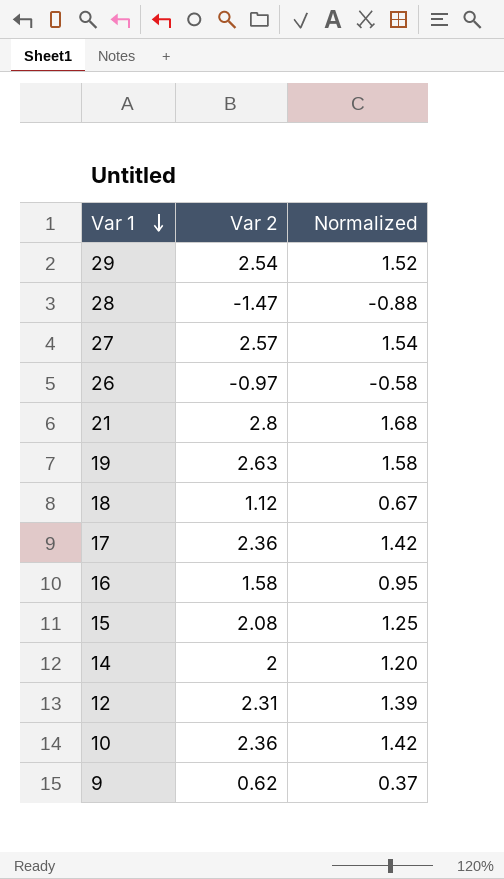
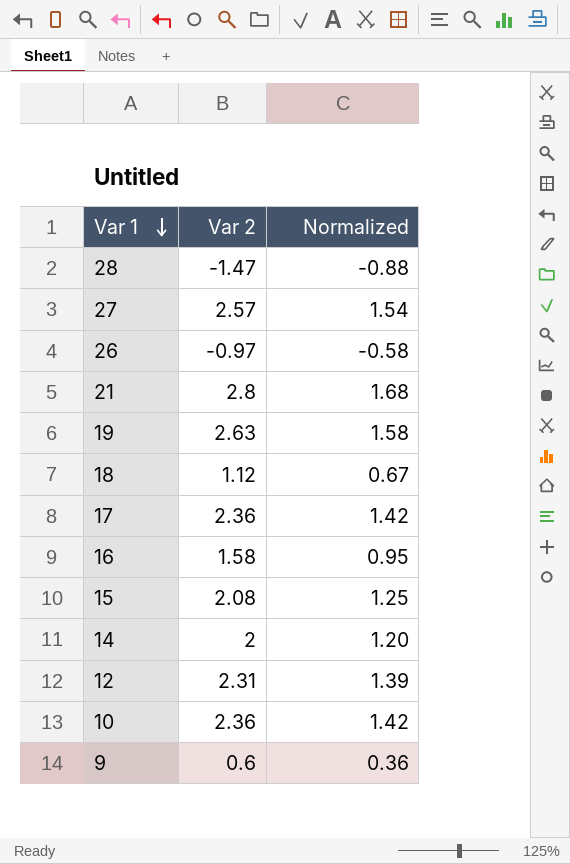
row 29: 2.54 | 1.52 -> none
9 | Var 2: 0.62 -> 0.6
9 | Normalized: 0.37 -> 0.36

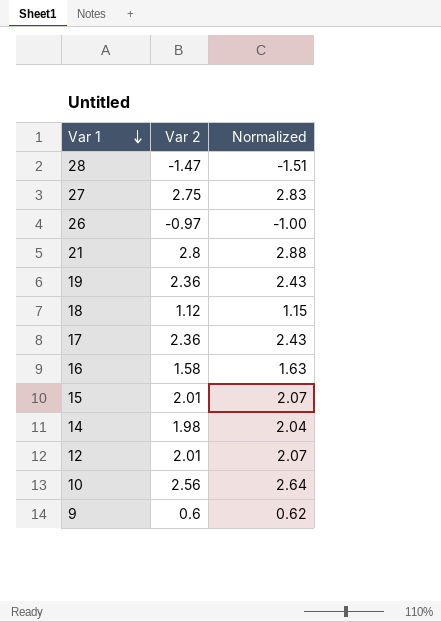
column Normalized | formula: [Var 2] * 0.6 -> [Var 2] * 1.03
27 | Var 2: 2.57 -> 2.75
19 | Var 2: 2.63 -> 2.36
15 | Var 2: 2.08 -> 2.01
14 | Var 2: 2 -> 1.98
12 | Var 2: 2.31 -> 2.01
10 | Var 2: 2.36 -> 2.56

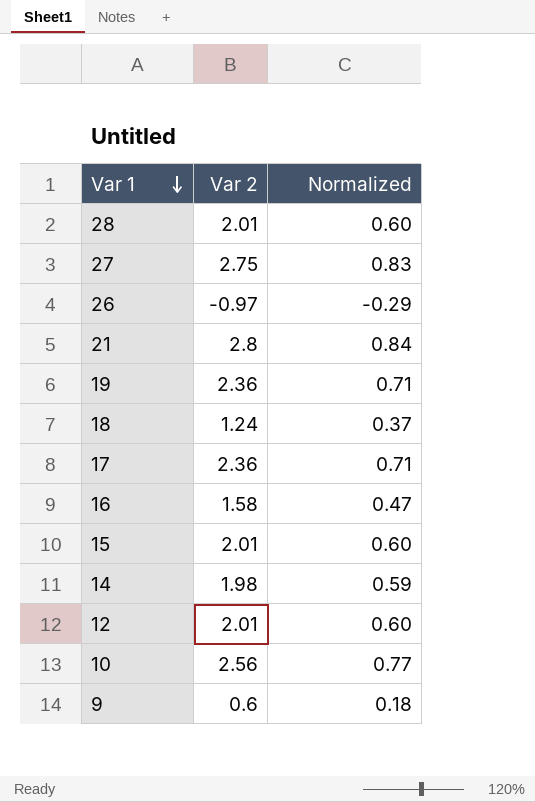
column Normalized | formula: [Var 2] * 1.03 -> [Var 2] * 0.3
28 | Var 2: -1.47 -> 2.01
18 | Var 2: 1.12 -> 1.24

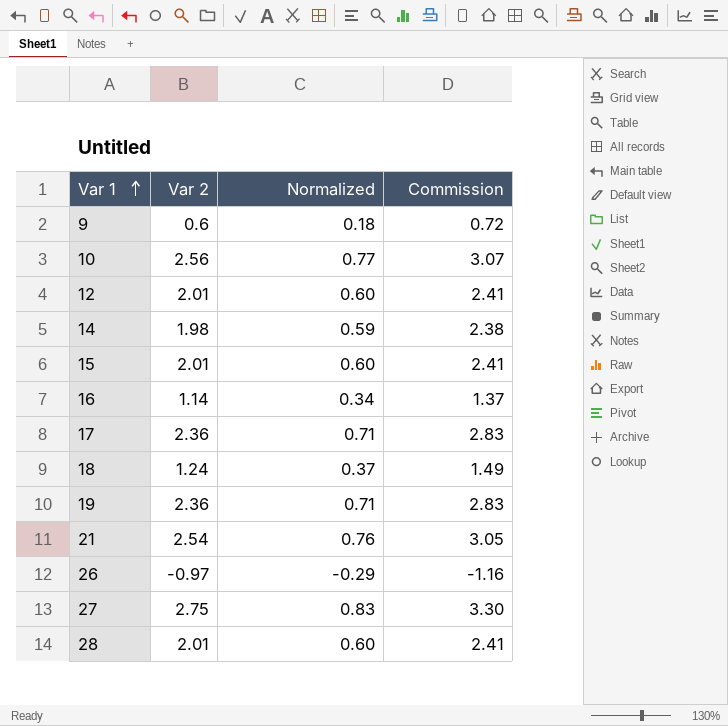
row order: Var 1 descending -> Var 1 ascending
column Commission | formula: none -> [Var 2] * 1.2
16 | Var 2: 1.58 -> 1.14
16 | Normalized: 0.47 -> 0.34
21 | Var 2: 2.8 -> 2.54
21 | Normalized: 0.84 -> 0.76

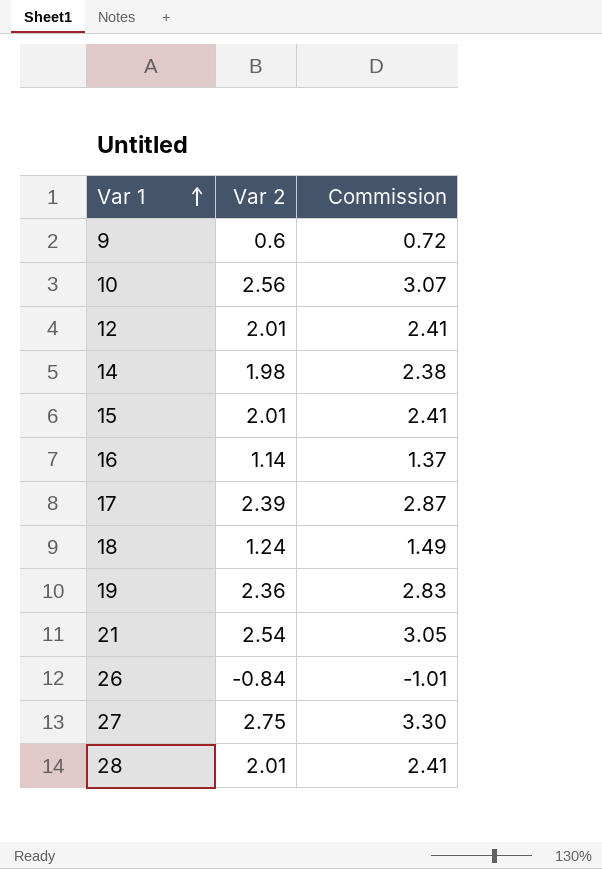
column Normalized | formula: [Var 2] * 0.3 -> none
17 | Var 2: 2.36 -> 2.39
17 | Commission: 2.83 -> 2.87
26 | Var 2: -0.97 -> -0.84
26 | Commission: -1.16 -> -1.01

